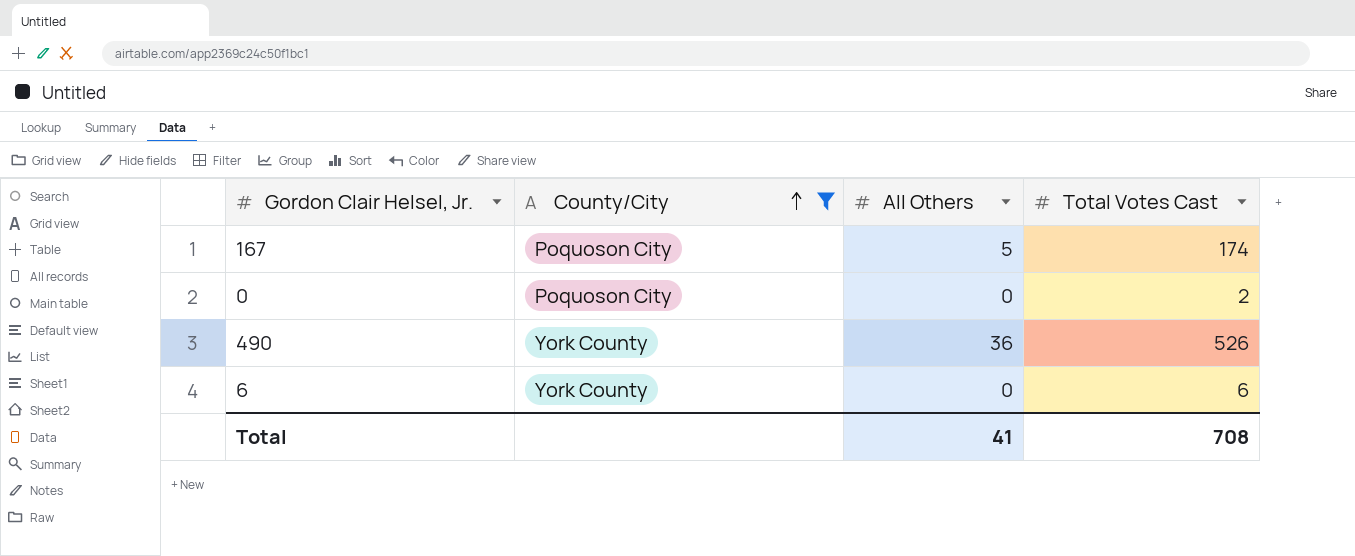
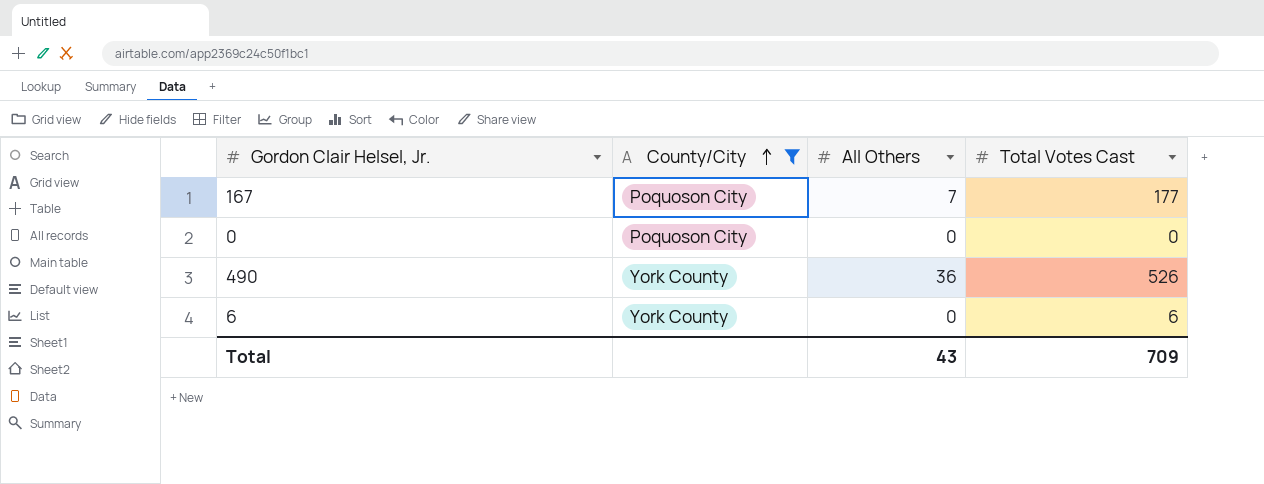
167 | All Others: 5 -> 7
167 | Total Votes Cast: 174 -> 177
0 | Total Votes Cast: 2 -> 0
Total | All Others: 41 -> 43
Total | Total Votes Cast: 708 -> 709

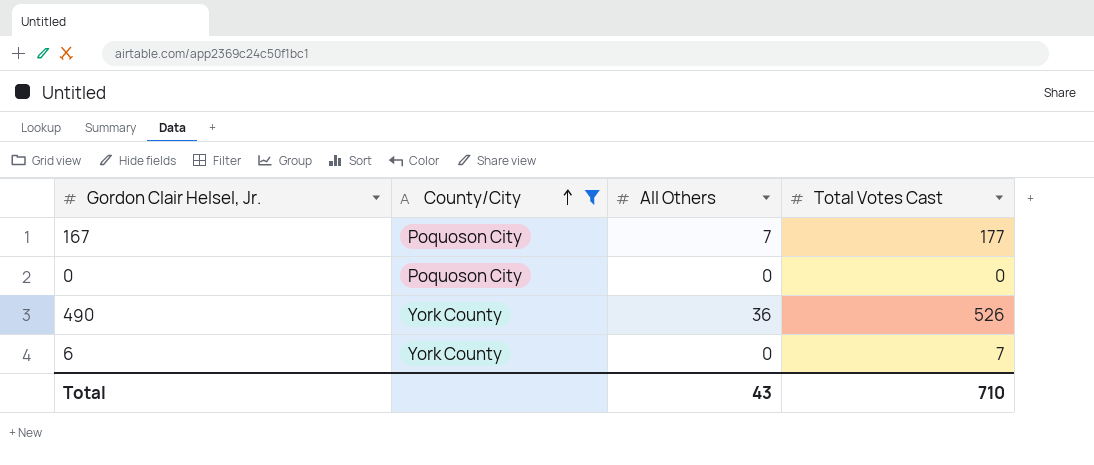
6 | Total Votes Cast: 6 -> 7
Total | Total Votes Cast: 709 -> 710

